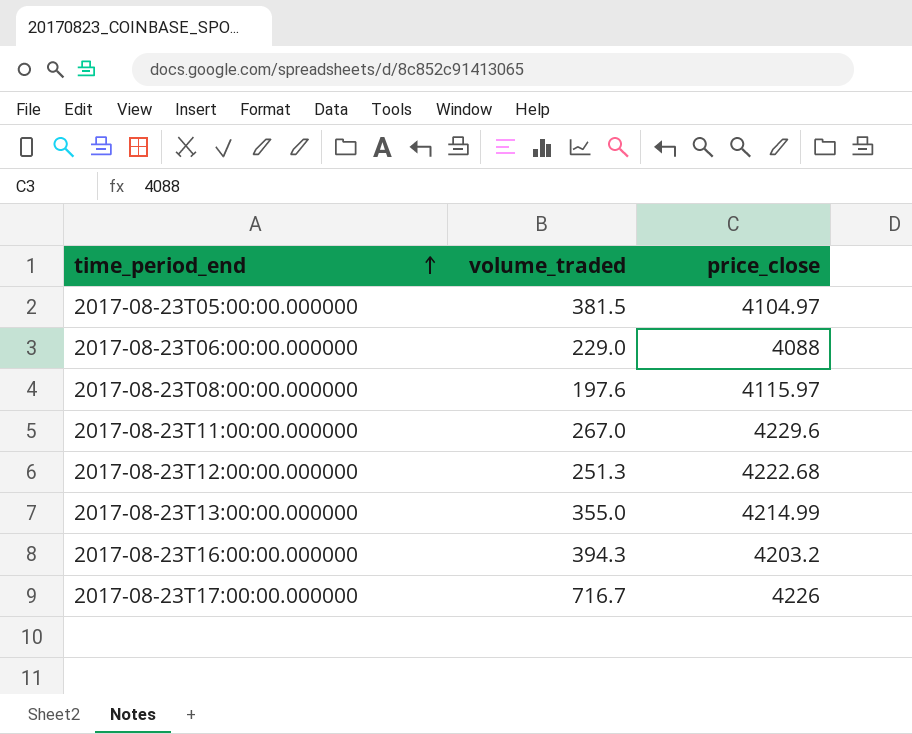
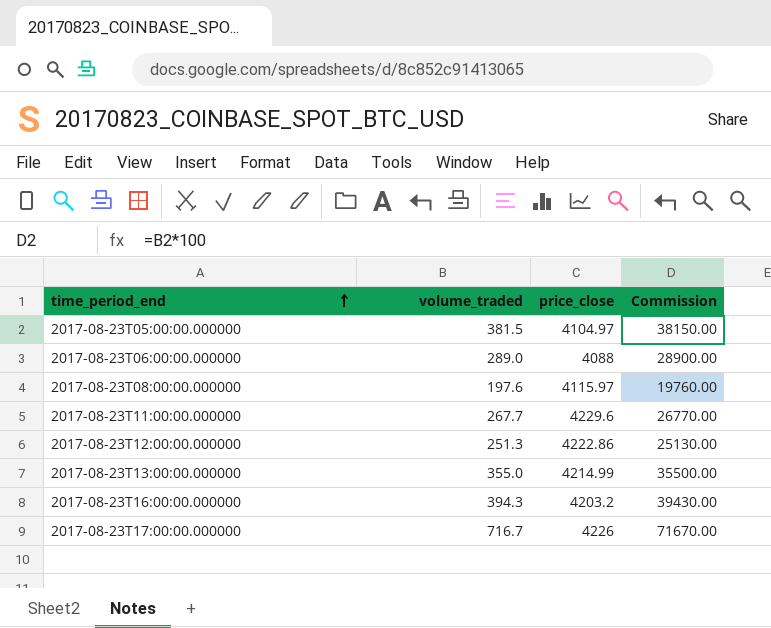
column Commission | formula: none -> [volume_traded] * 100
2017-08-23T06:00:00.000000 | volume_traded: 229.0 -> 289.0
2017-08-23T11:00:00.000000 | volume_traded: 267.0 -> 267.7
2017-08-23T12:00:00.000000 | price_close: 4222.68 -> 4222.86

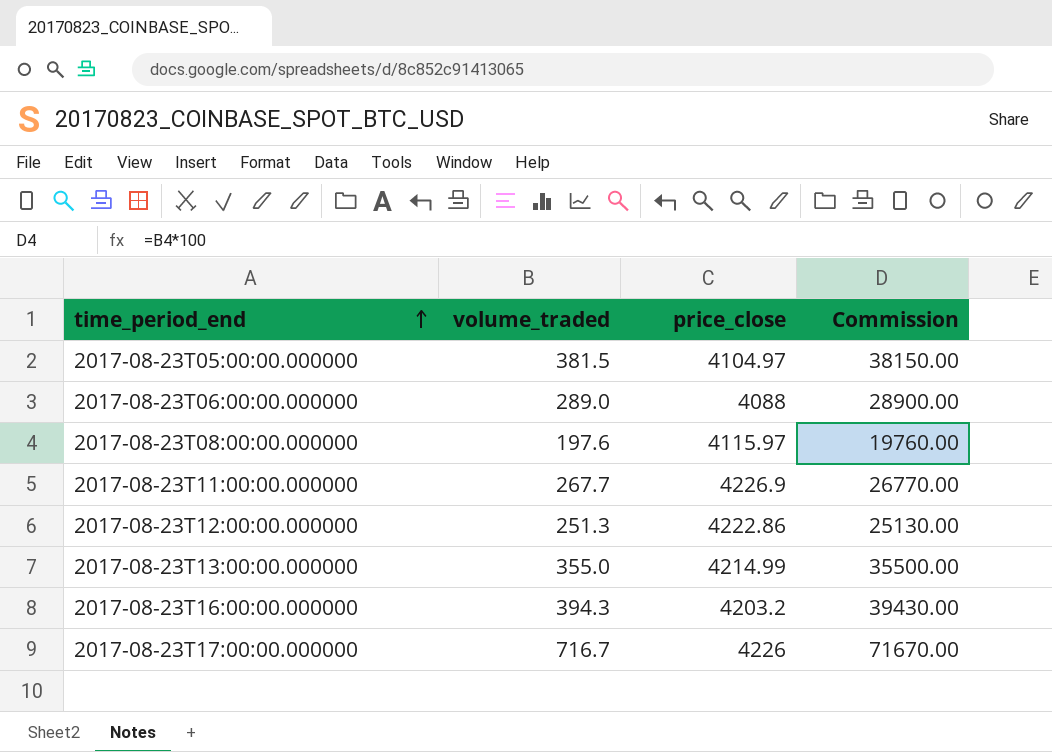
2017-08-23T11:00:00.000000 | price_close: 4229.6 -> 4226.9

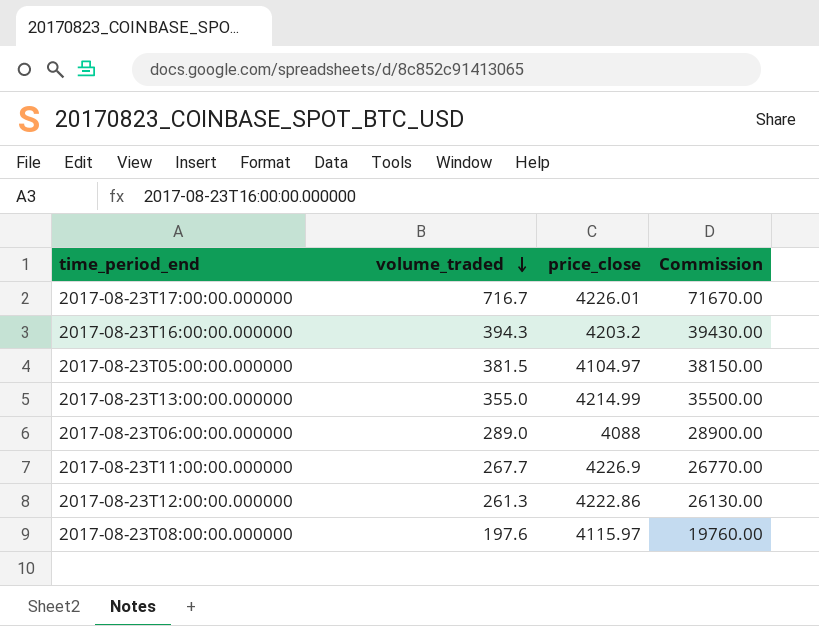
row order: time_period_end ascending -> volume_traded descending
2017-08-23T17:00:00.000000 | price_close: 4226 -> 4226.01
2017-08-23T12:00:00.000000 | volume_traded: 251.3 -> 261.3
2017-08-23T12:00:00.000000 | Commission: 25130.00 -> 26130.00

